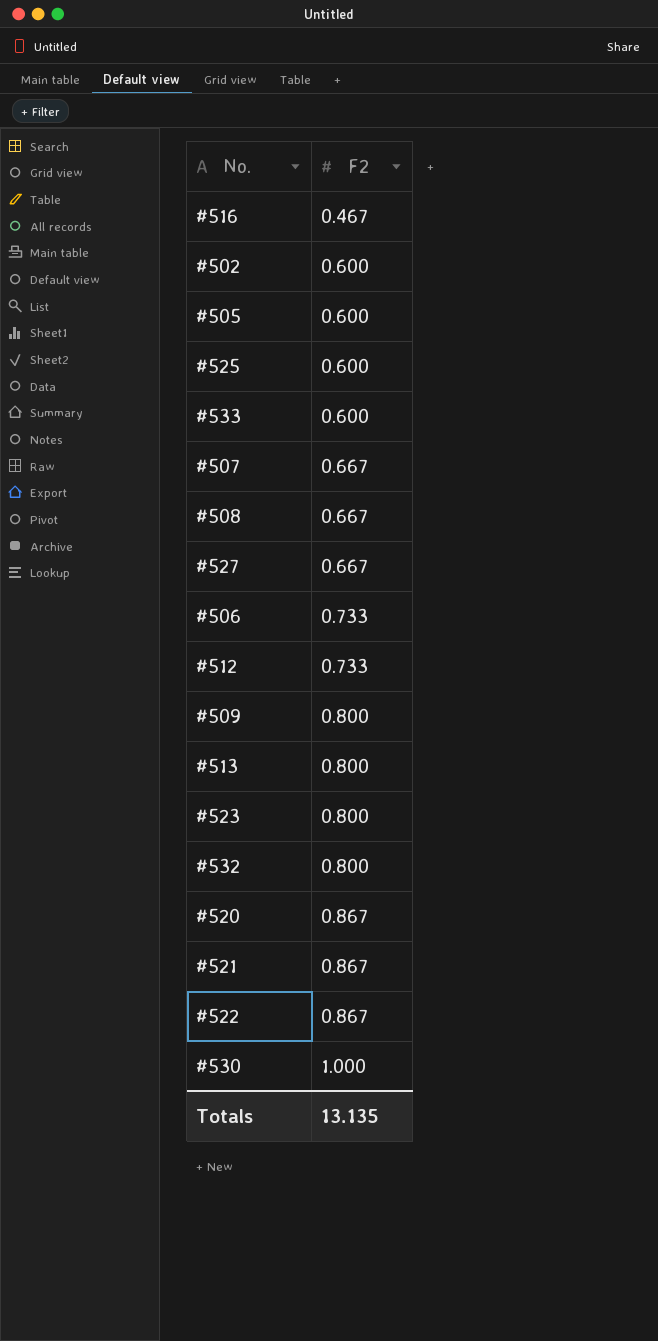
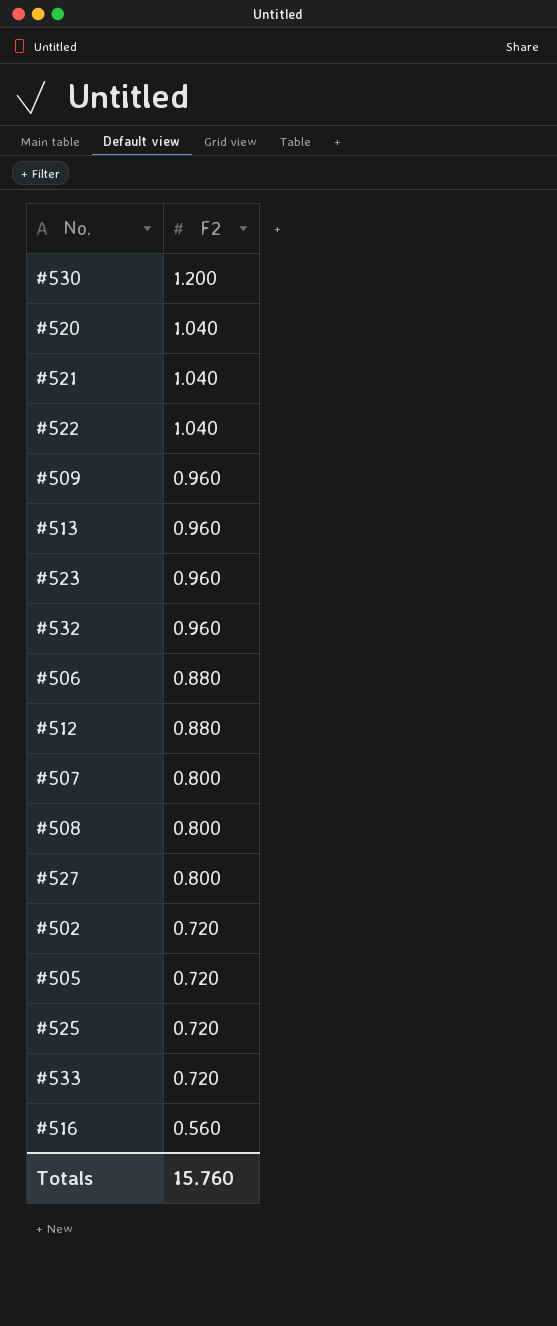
row order: F2 ascending -> F2 descending
#530 | F2: 1.000 -> 1.200
#520 | F2: 0.867 -> 1.040
#521 | F2: 0.867 -> 1.040
#522 | F2: 0.867 -> 1.040
#509 | F2: 0.800 -> 0.960
#513 | F2: 0.800 -> 0.960
#523 | F2: 0.800 -> 0.960
#532 | F2: 0.800 -> 0.960
#506 | F2: 0.733 -> 0.880
#512 | F2: 0.733 -> 0.880
#507 | F2: 0.667 -> 0.800
#508 | F2: 0.667 -> 0.800
#527 | F2: 0.667 -> 0.800
#502 | F2: 0.600 -> 0.720
#505 | F2: 0.600 -> 0.720
#525 | F2: 0.600 -> 0.720
#533 | F2: 0.600 -> 0.720
#516 | F2: 0.467 -> 0.560
Totals | F2: 13.135 -> 15.760

